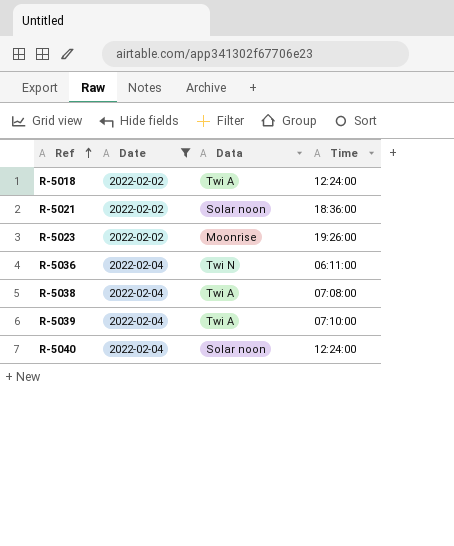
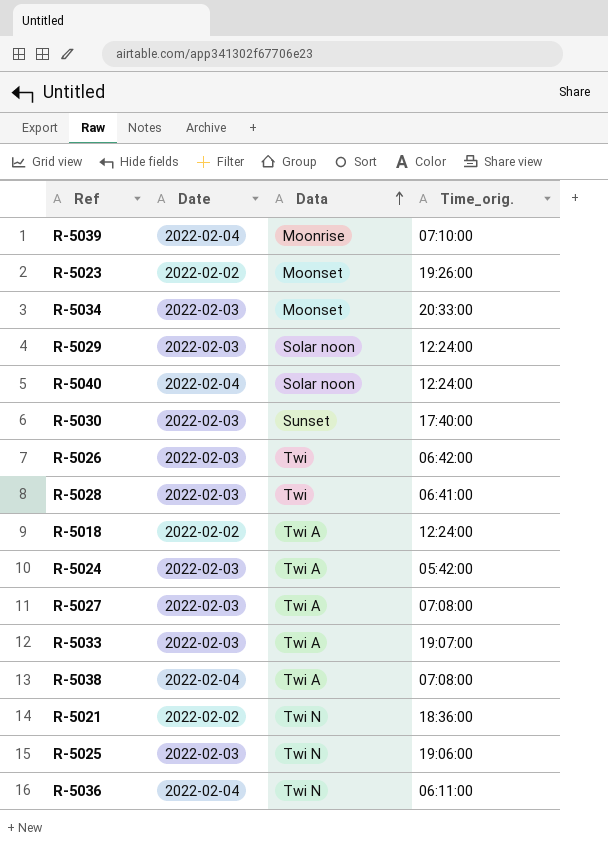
filter: Date != 2022-02-03 -> none
row order: Ref ascending -> Data ascending
column name: Time -> Time_orig.
R-5039 | Data: Twi A -> Moonrise
R-5023 | Data: Moonrise -> Moonset
R-5021 | Data: Solar noon -> Twi N

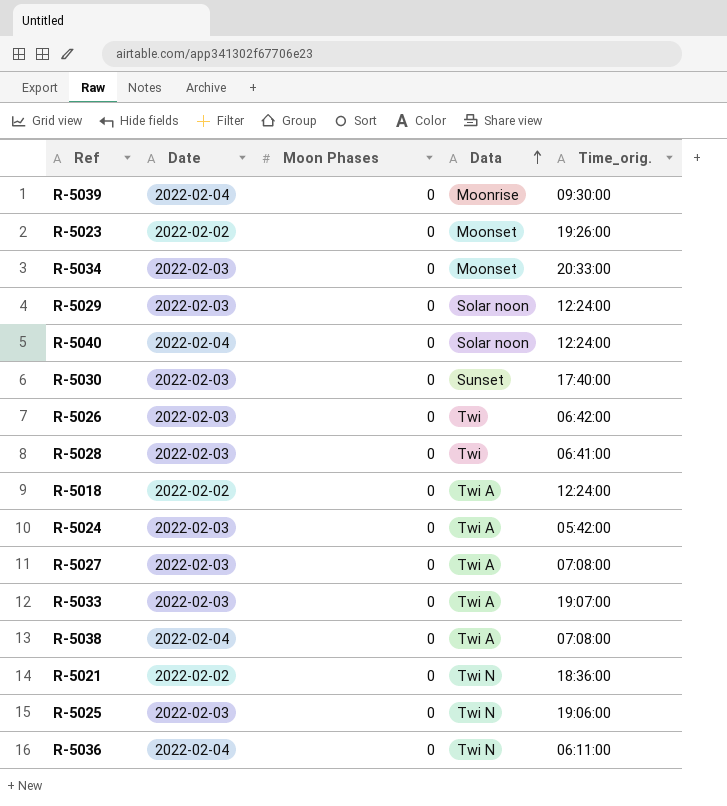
column Moon Phases | position: none -> 3
R-5039 | Time_orig.: 07:10:00 -> 09:30:00

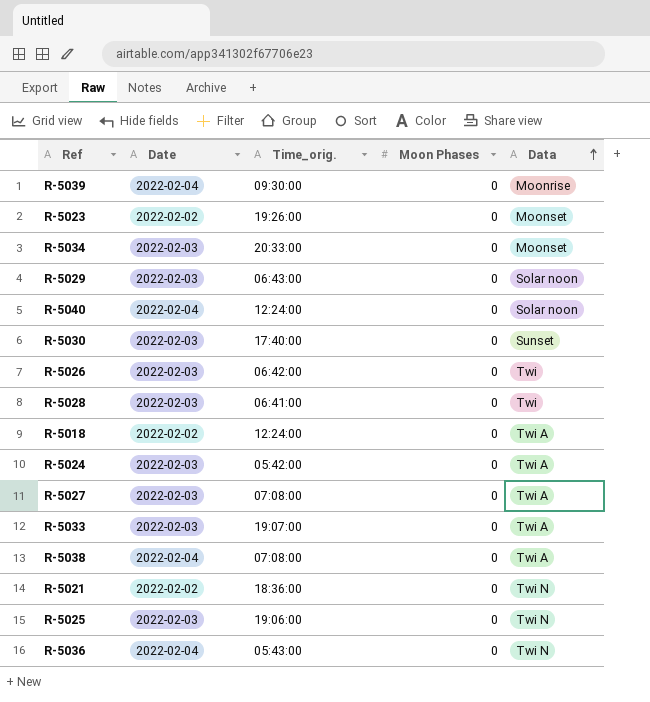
column Time_orig. | position: 5 -> 3
R-5029 | Time_orig.: 12:24:00 -> 06:43:00
R-5036 | Time_orig.: 06:11:00 -> 05:43:00

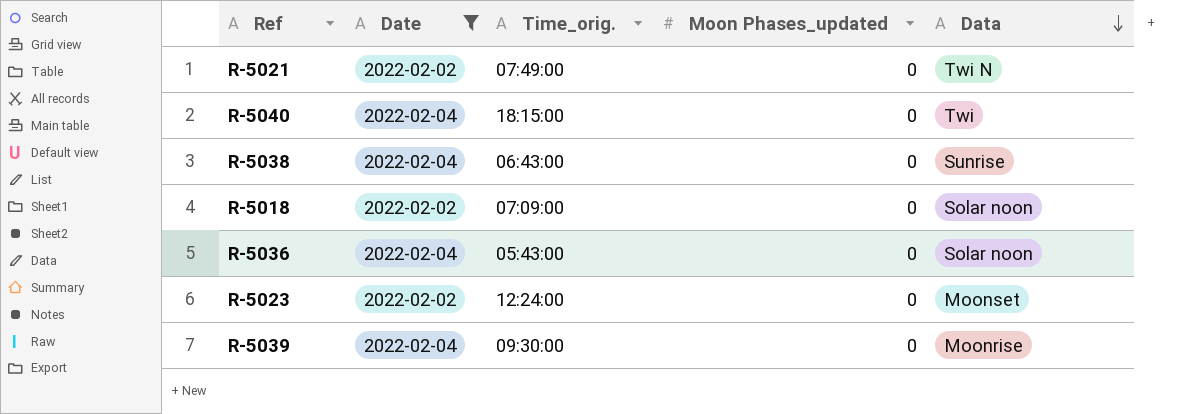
filter: none -> Date != 2022-02-03
row order: Data ascending -> Data descending
column name: Moon Phases -> Moon Phases_updated
R-5021 | Time_orig.: 18:36:00 -> 07:49:00
R-5040 | Time_orig.: 12:24:00 -> 18:15:00
R-5040 | Data: Solar noon -> Twi
R-5038 | Time_orig.: 07:08:00 -> 06:43:00
R-5038 | Data: Twi A -> Sunrise
R-5018 | Time_orig.: 12:24:00 -> 07:09:00
R-5018 | Data: Twi A -> Solar noon
R-5036 | Data: Twi N -> Solar noon
R-5023 | Time_orig.: 19:26:00 -> 12:24:00

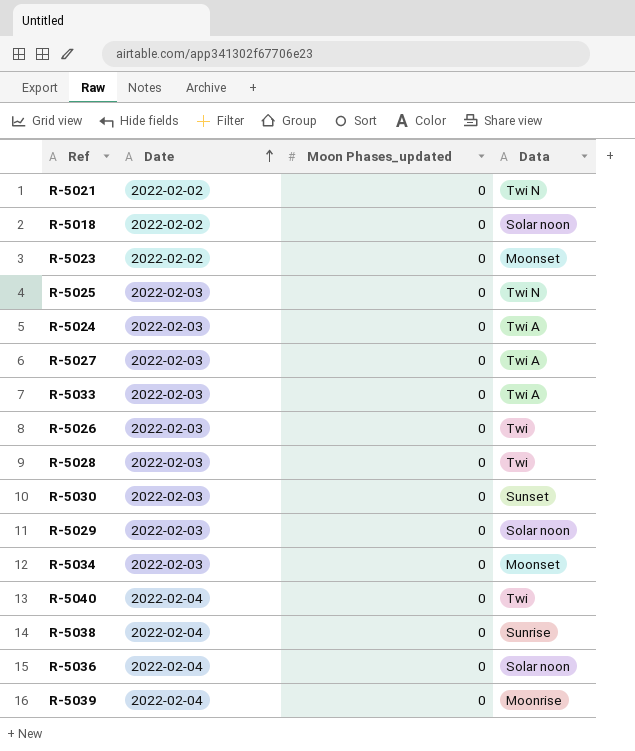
filter: Date != 2022-02-03 -> none
row order: Data descending -> Date ascending
column Time_orig. | position: 3 -> none

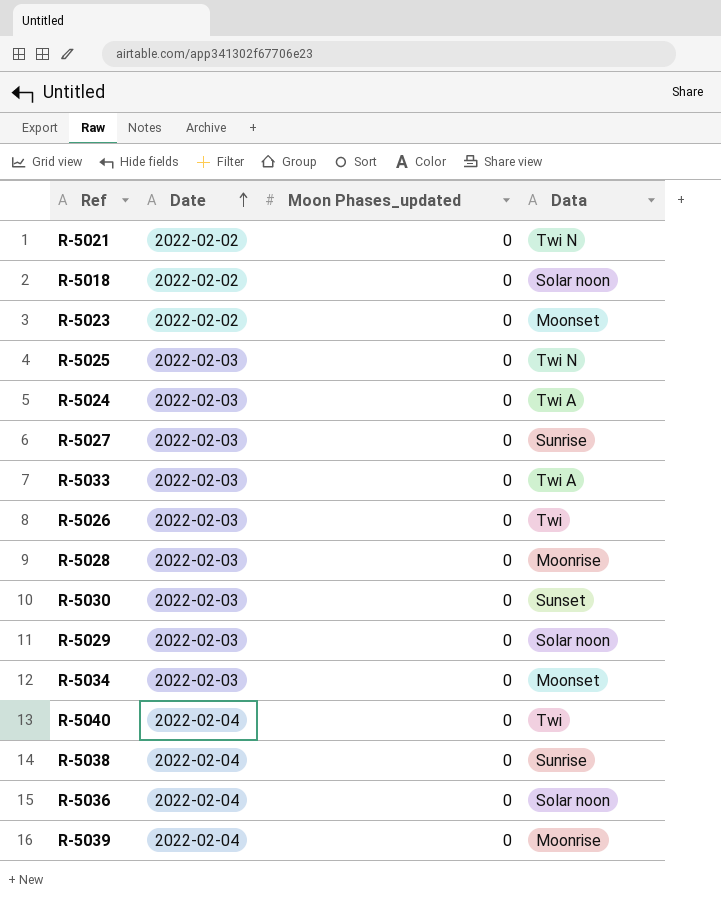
R-5027 | Data: Twi A -> Sunrise
R-5028 | Data: Twi -> Moonrise

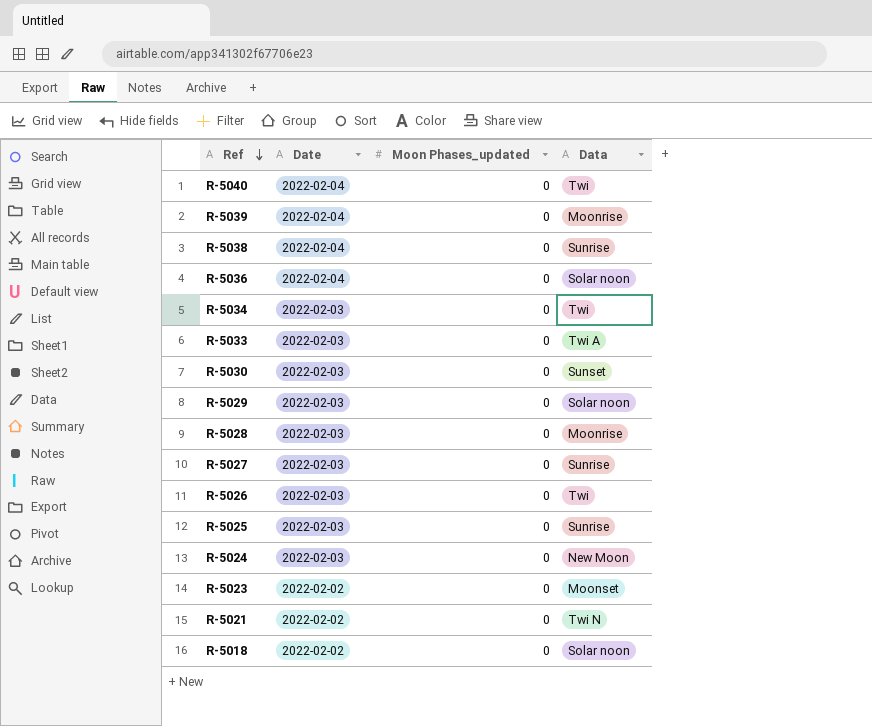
row order: Date ascending -> Ref descending
R-5034 | Data: Moonset -> Twi
R-5025 | Data: Twi N -> Sunrise
R-5024 | Data: Twi A -> New Moon

